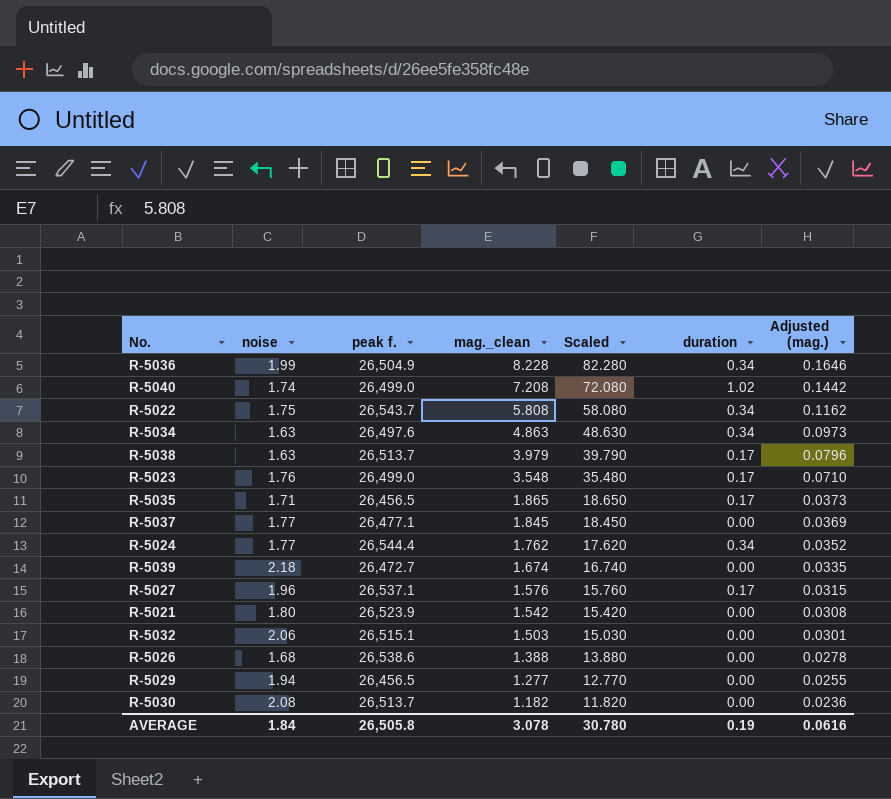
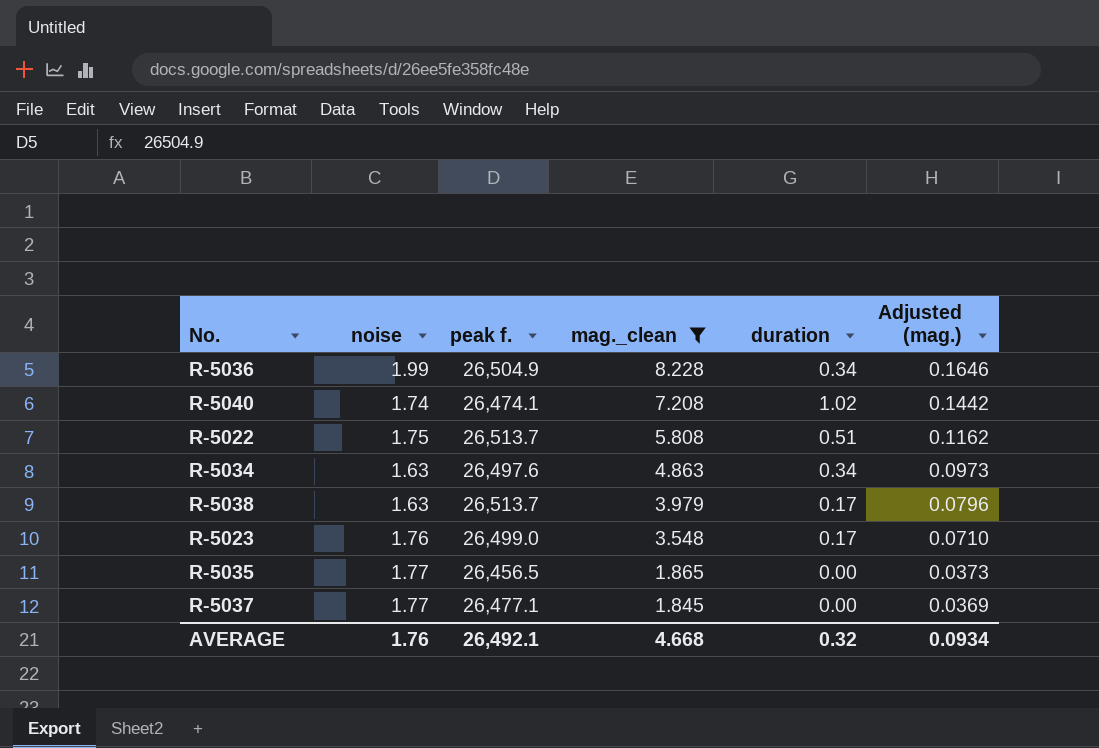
filter: none -> mag._clean >= 1.845
column Scaled | formula: [mag._clean] * 10 -> none
R-5040 | peak f.: 26,499.0 -> 26,474.1
R-5022 | peak f.: 26,543.7 -> 26,513.7
R-5022 | duration: 0.34 -> 0.51
R-5035 | noise: 1.71 -> 1.77
R-5035 | duration: 0.17 -> 0.00
AVERAGE | noise: 1.84 -> 1.76
AVERAGE | peak f.: 26,505.8 -> 26,492.1
AVERAGE | mag._clean: 3.078 -> 4.668
AVERAGE | duration: 0.19 -> 0.32
AVERAGE | Adjusted (mag.): 0.0616 -> 0.0934

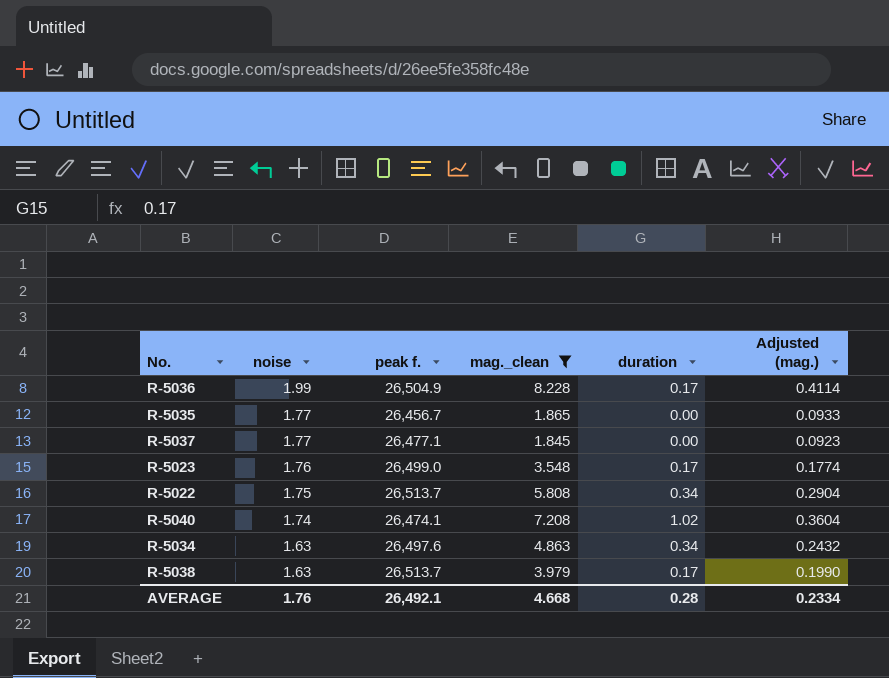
row order: mag._clean descending -> noise descending
column Adjusted (mag.) | formula: [mag._clean] * 0.02 -> [mag._clean] * 0.05
R-5036 | duration: 0.34 -> 0.17
R-5035 | peak f.: 26,456.5 -> 26,456.7
R-5022 | duration: 0.51 -> 0.34
AVERAGE | duration: 0.32 -> 0.28
AVERAGE | Adjusted (mag.): 0.0934 -> 0.2334

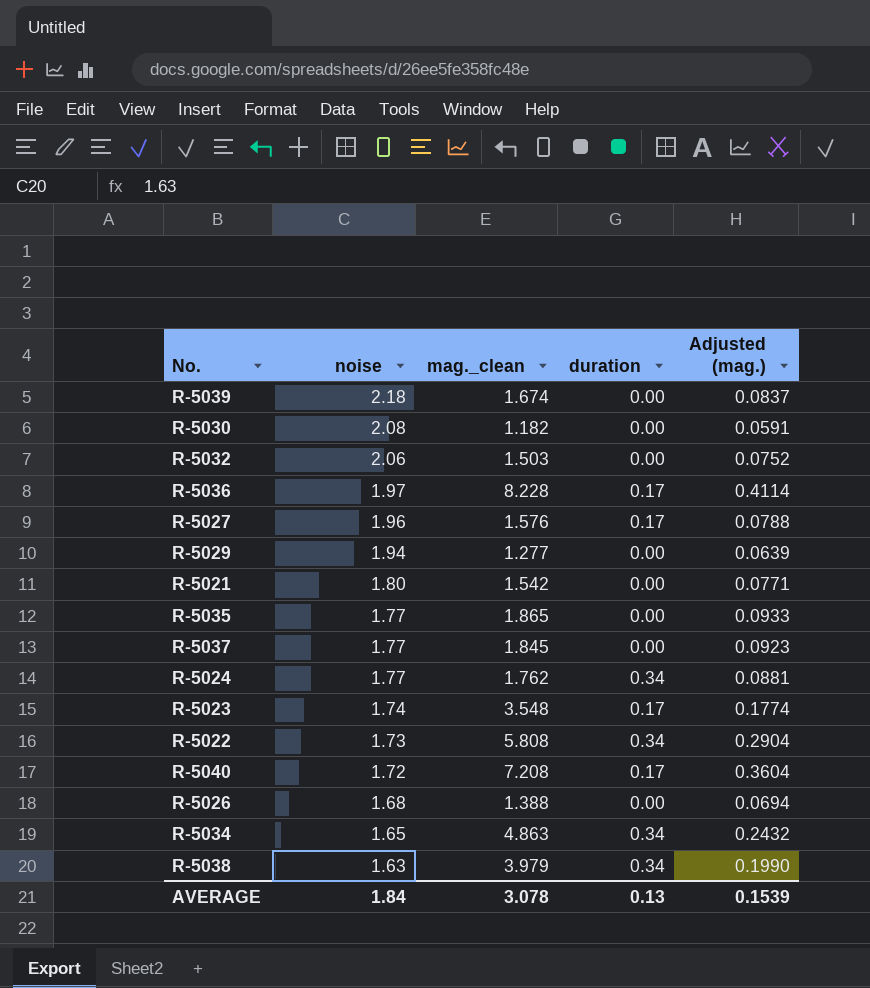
filter: mag._clean >= 1.845 -> none
column peak f. | position: 3 -> none
R-5036 | noise: 1.99 -> 1.97
R-5023 | noise: 1.76 -> 1.74
R-5022 | noise: 1.75 -> 1.73
R-5040 | noise: 1.74 -> 1.72
R-5040 | duration: 1.02 -> 0.17
R-5034 | noise: 1.63 -> 1.65
R-5038 | duration: 0.17 -> 0.34
AVERAGE | noise: 1.76 -> 1.84
AVERAGE | mag._clean: 4.668 -> 3.078
AVERAGE | duration: 0.28 -> 0.13
AVERAGE | Adjusted (mag.): 0.2334 -> 0.1539

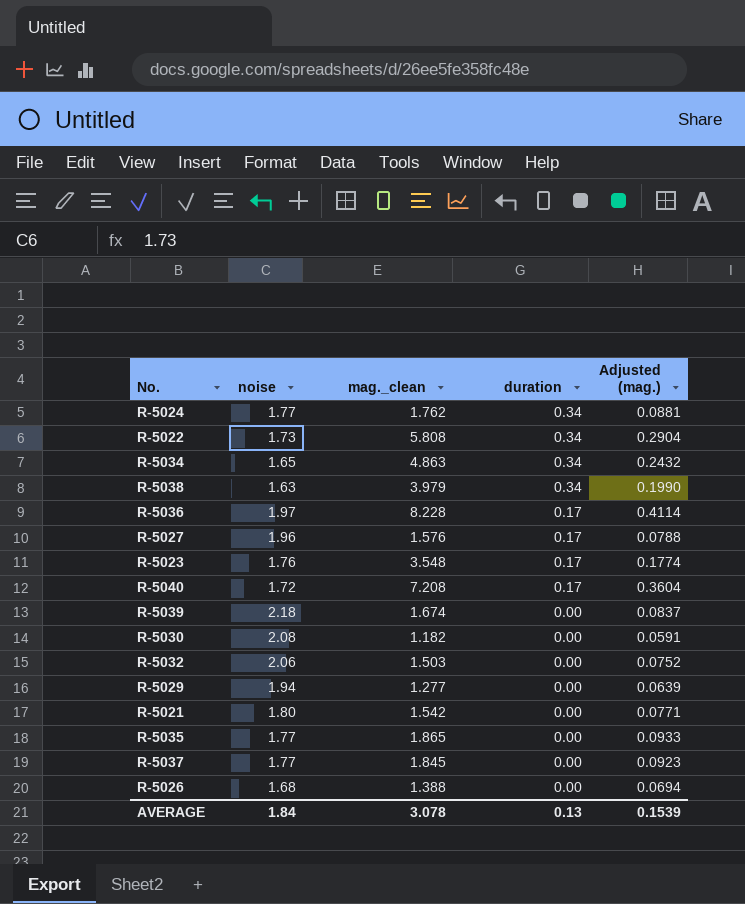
row order: noise descending -> duration descending
R-5023 | noise: 1.74 -> 1.76

